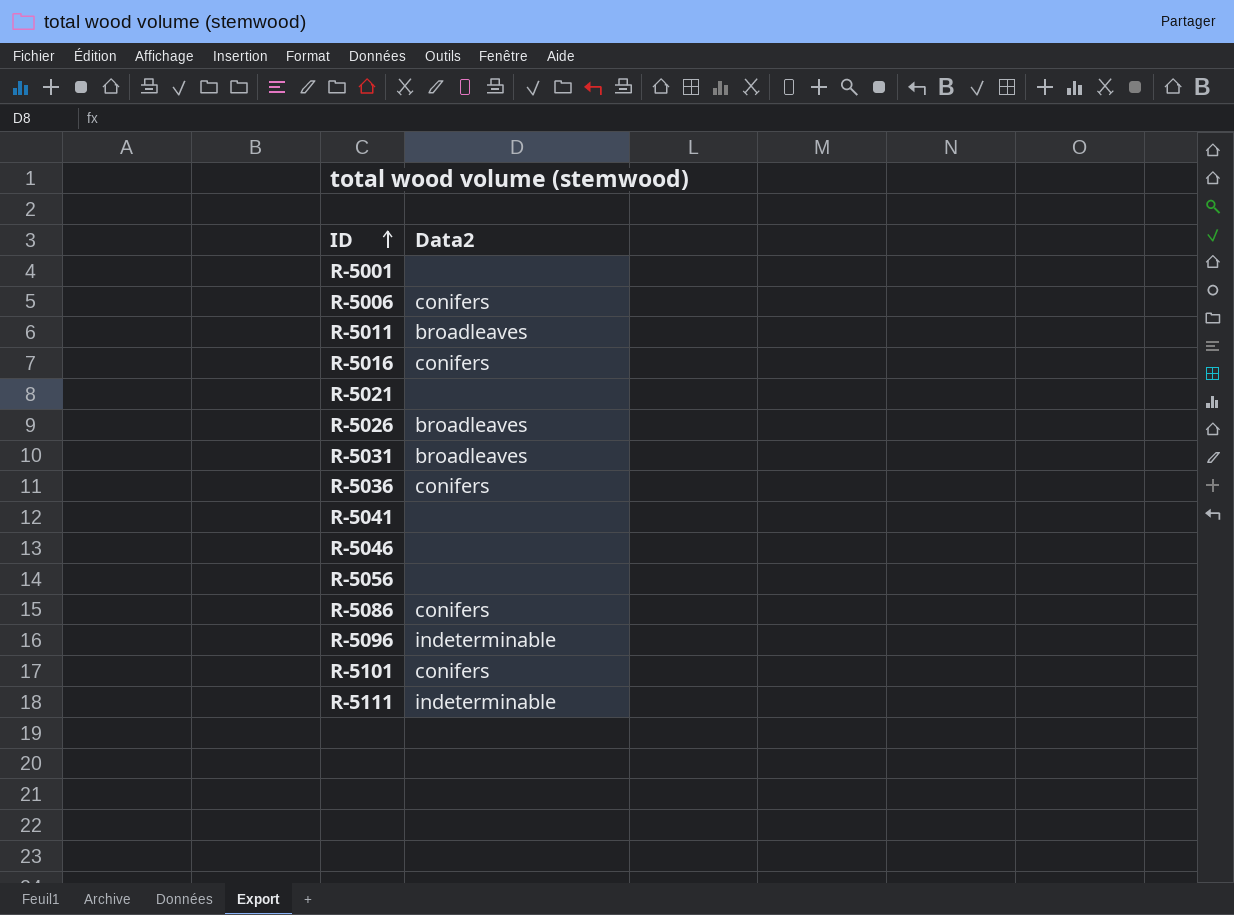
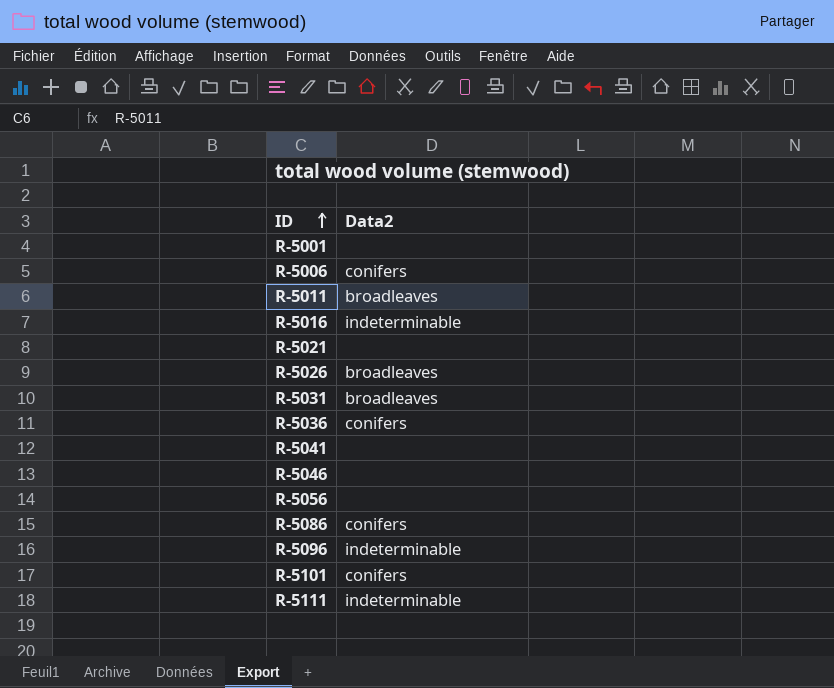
R-5016 | Data2: conifers -> indeterminable

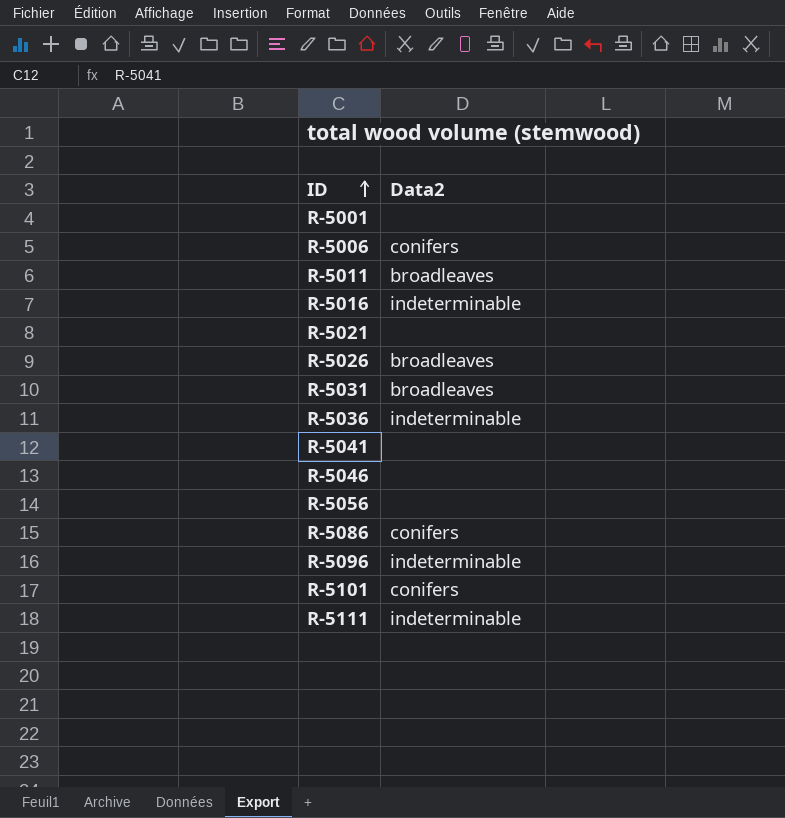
R-5036 | Data2: conifers -> indeterminable

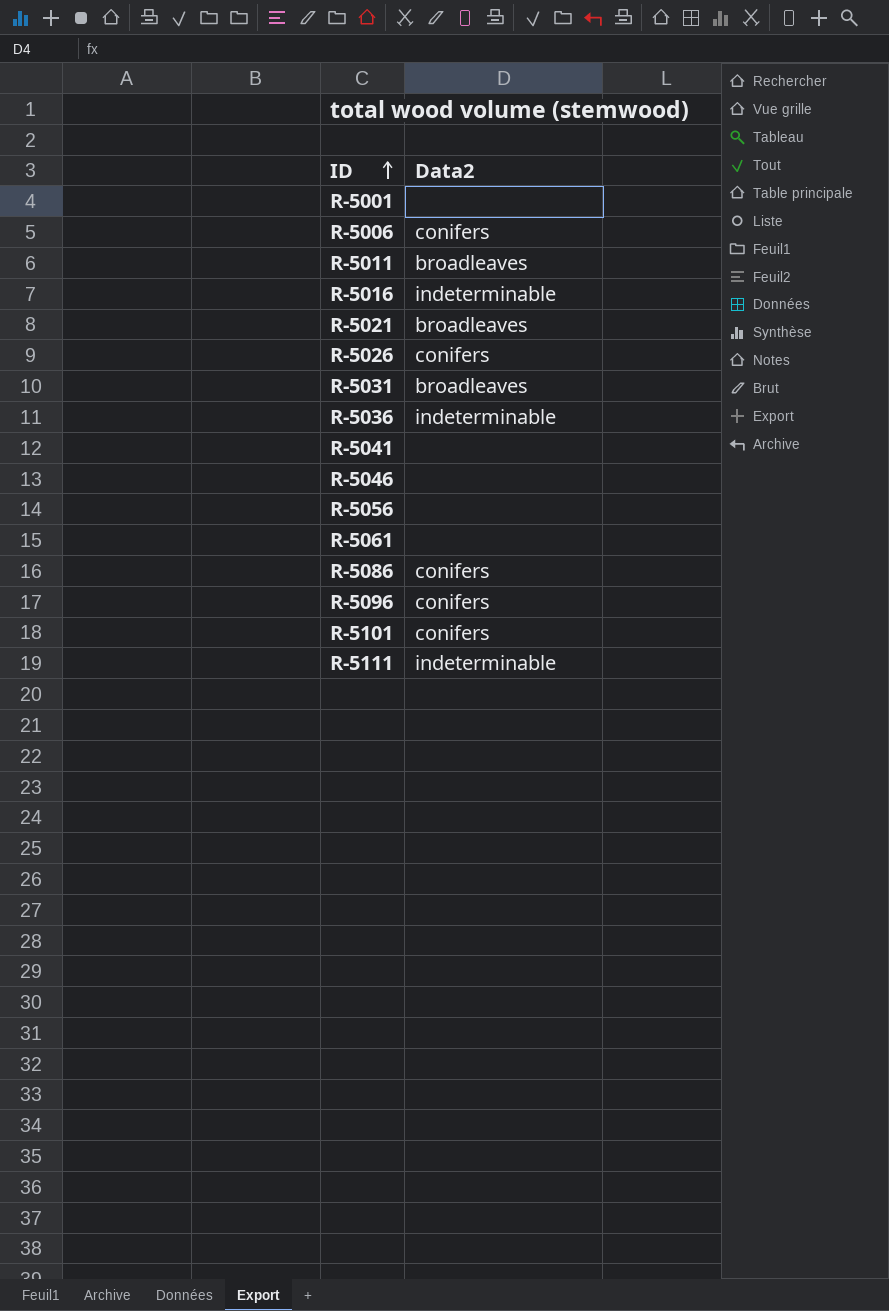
R-5021 | Data2: none -> broadleaves
R-5026 | Data2: broadleaves -> conifers
row R-5061: none -> none
R-5096 | Data2: indeterminable -> conifers

